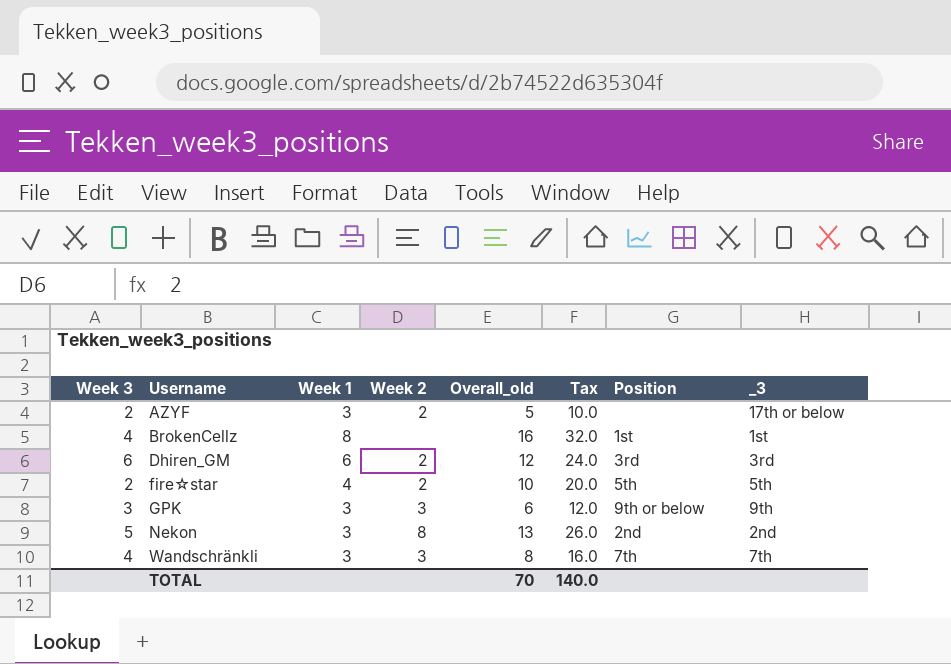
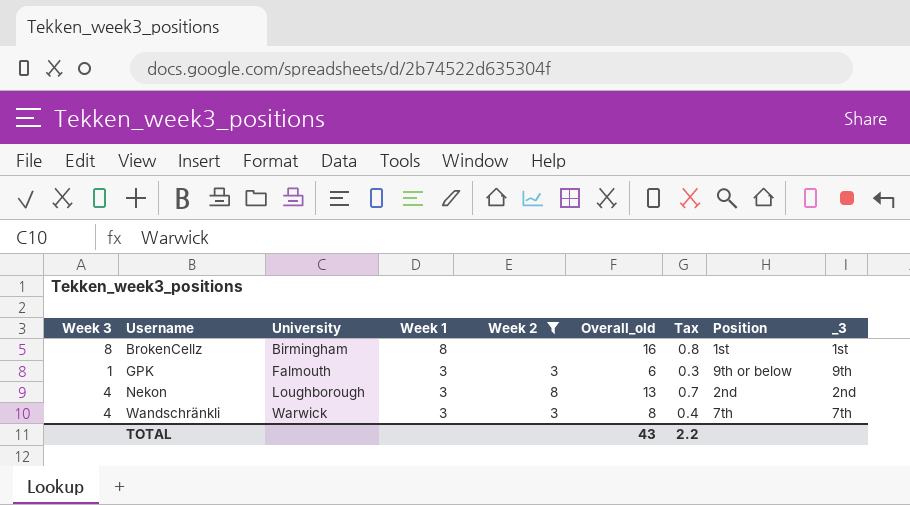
filter: none -> Week 2 != 2
column University | position: none -> 3
column Tax | formula: [Overall_old] * 2 -> [Overall_old] * 0.05
BrokenCellz | Week 3: 4 -> 8
GPK | Week 3: 3 -> 1
Nekon | Week 3: 5 -> 4
TOTAL | Overall_old: 70 -> 43
TOTAL | Tax: 140.0 -> 2.2

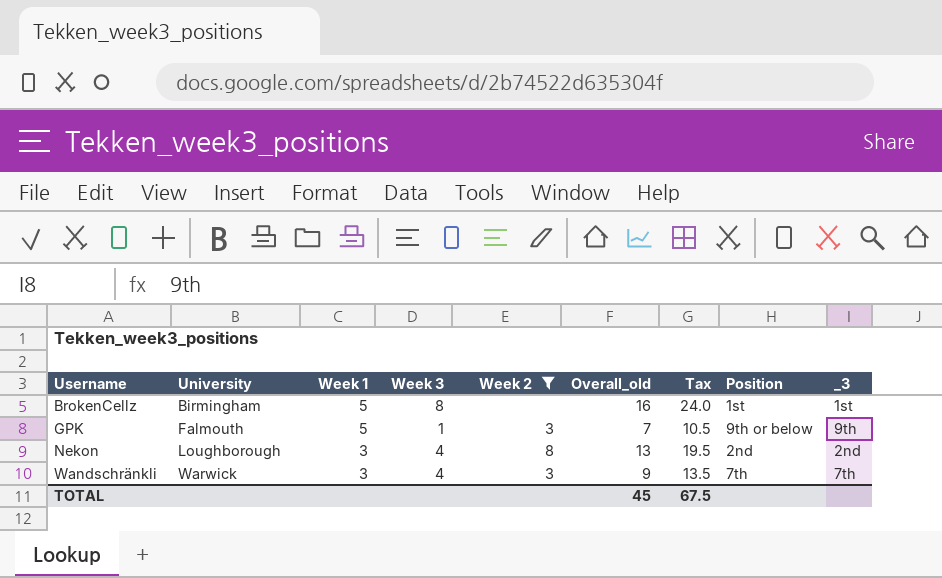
column Week 3 | position: 1 -> 4
column Tax | formula: [Overall_old] * 0.05 -> [Overall_old] * 1.5
BrokenCellz | Week 1: 8 -> 5
GPK | Week 1: 3 -> 5
GPK | Overall_old: 6 -> 7
Wandschränkli | Overall_old: 8 -> 9
TOTAL | Overall_old: 43 -> 45
TOTAL | Tax: 2.2 -> 67.5

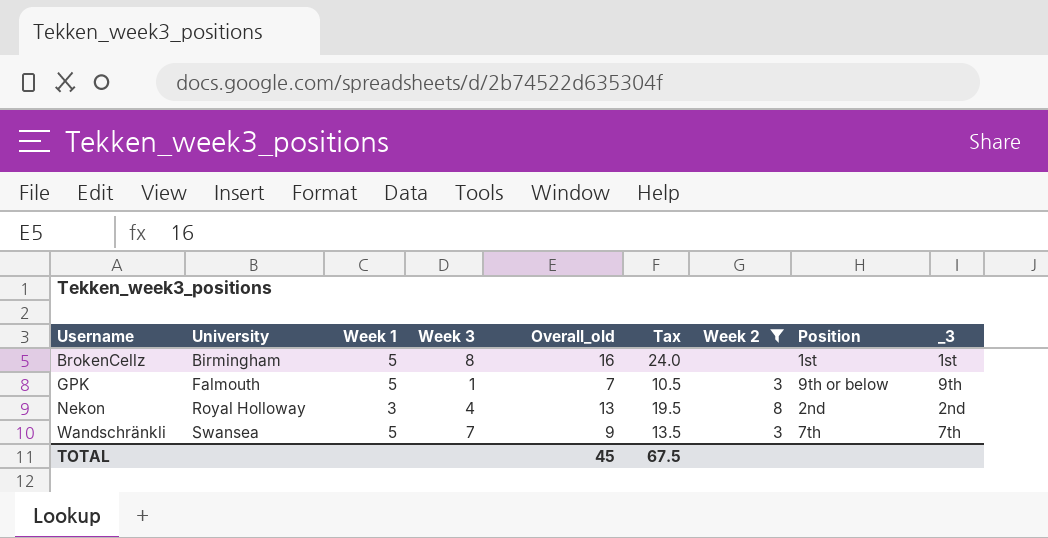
column Week 2 | position: 5 -> 7
Nekon | University: Loughborough -> Royal Holloway
Wandschränkli | University: Warwick -> Swansea
Wandschränkli | Week 1: 3 -> 5
Wandschränkli | Week 3: 4 -> 7

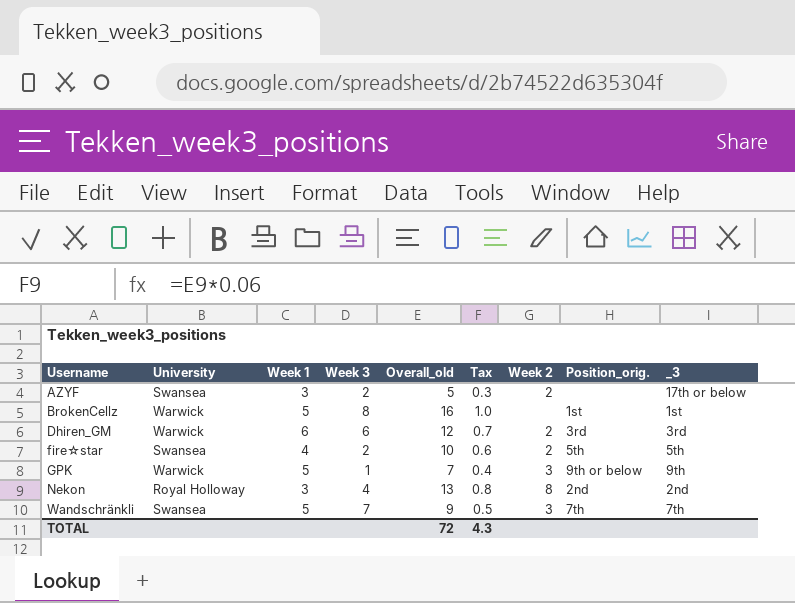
filter: Week 2 != 2 -> none
column Tax | formula: [Overall_old] * 1.5 -> [Overall_old] * 0.06
column name: Position -> Position_orig.
BrokenCellz | University: Birmingham -> Warwick
GPK | University: Falmouth -> Warwick
TOTAL | Overall_old: 45 -> 72
TOTAL | Tax: 67.5 -> 4.3

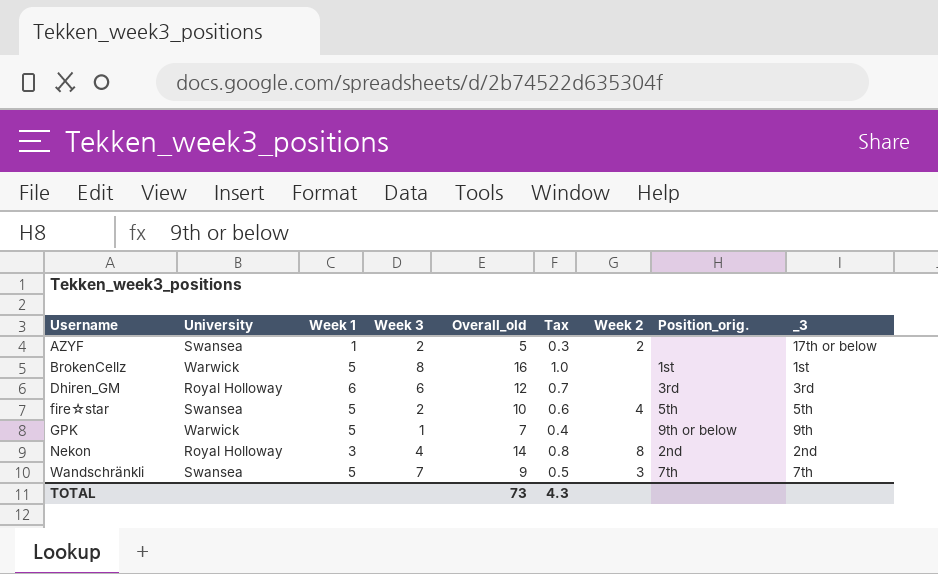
AZYF | Week 1: 3 -> 1
Dhiren_GM | University: Warwick -> Royal Holloway
Dhiren_GM | Week 2: 2 -> none
fire☆star | Week 1: 4 -> 5
fire☆star | Week 2: 2 -> 4
GPK | Week 2: 3 -> none
Nekon | Overall_old: 13 -> 14
TOTAL | Overall_old: 72 -> 73

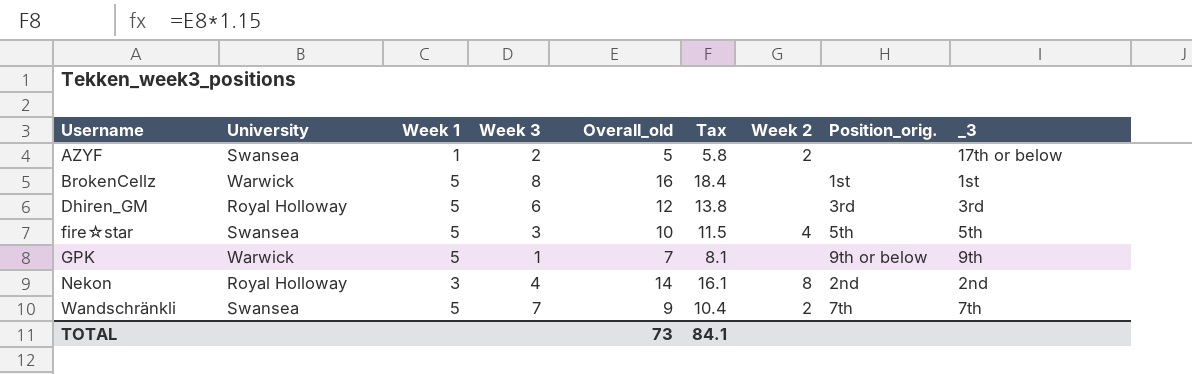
column Tax | formula: [Overall_old] * 0.06 -> [Overall_old] * 1.15
Dhiren_GM | Week 1: 6 -> 5
fire☆star | Week 3: 2 -> 3
Wandschränkli | Week 2: 3 -> 2
TOTAL | Tax: 4.3 -> 84.1

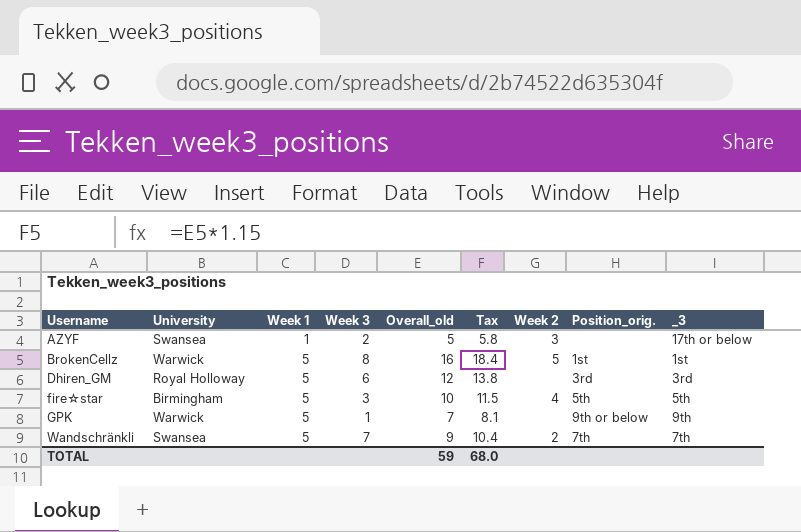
row Nekon: Royal Holloway | 3 | 4 | 14 | 16.1 | 8 | 2nd | 2nd -> none
AZYF | Week 2: 2 -> 3
BrokenCellz | Week 2: none -> 5
fire☆star | University: Swansea -> Birmingham
TOTAL | Overall_old: 73 -> 59
TOTAL | Tax: 84.1 -> 68.0

